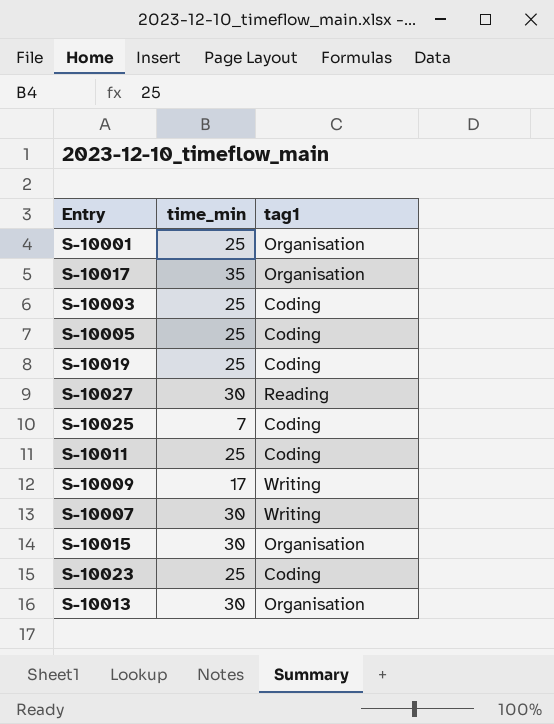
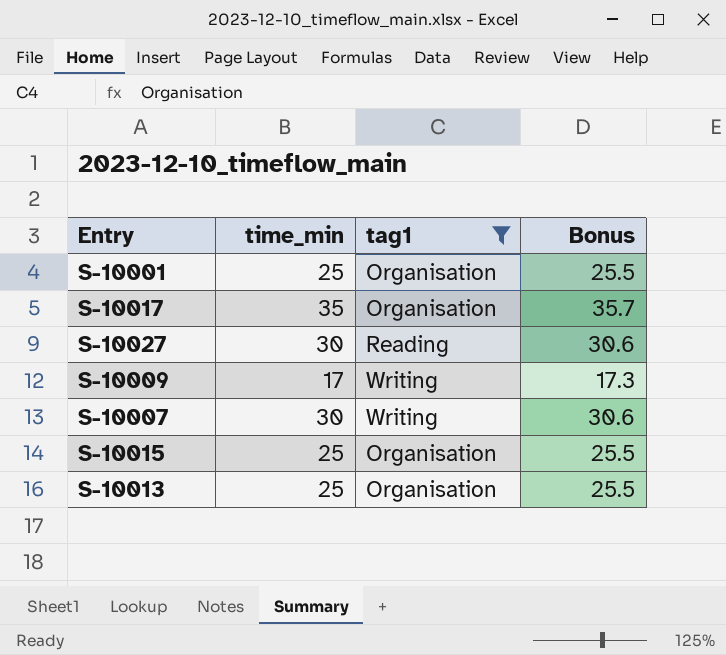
filter: none -> tag1 != Coding
column Bonus | formula: none -> [time_min] * 1.02
S-10015 | time_min: 30 -> 25
S-10013 | time_min: 30 -> 25

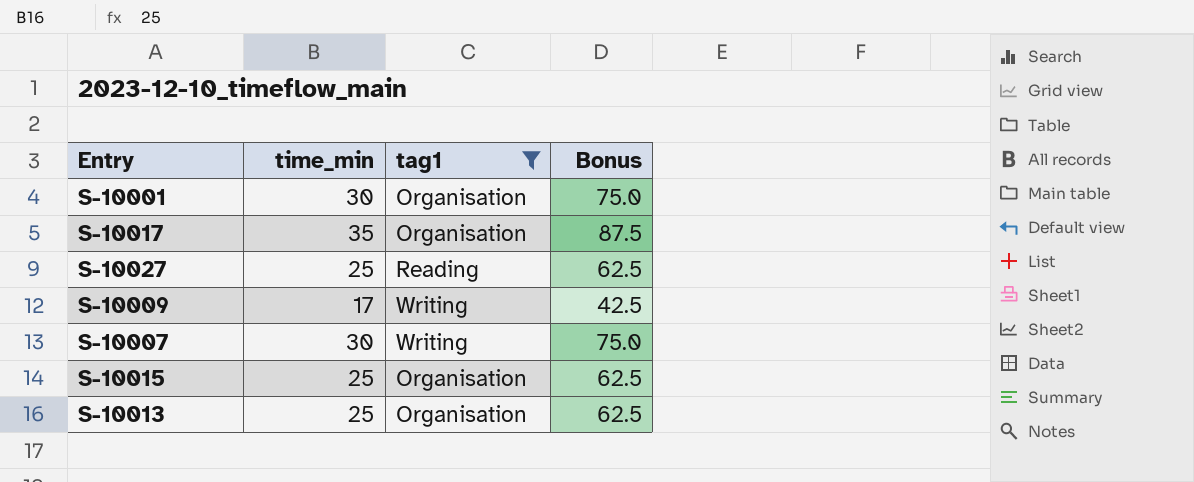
column Bonus | formula: [time_min] * 1.02 -> [time_min] * 2.5
S-10001 | time_min: 25 -> 30
S-10027 | time_min: 30 -> 25

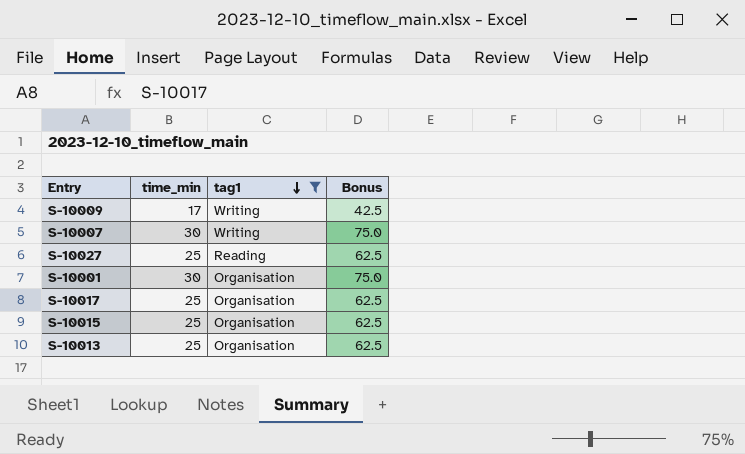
row order: none -> tag1 descending
S-10017 | time_min: 35 -> 25
S-10017 | Bonus: 87.5 -> 62.5

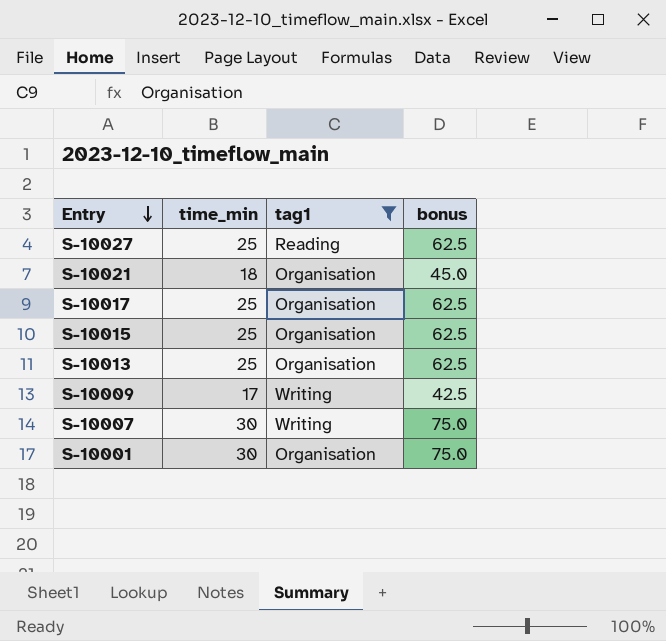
row order: tag1 descending -> Entry descending
column name: Bonus -> bonus
row S-10021: none -> 18 | Organisation | 45.0

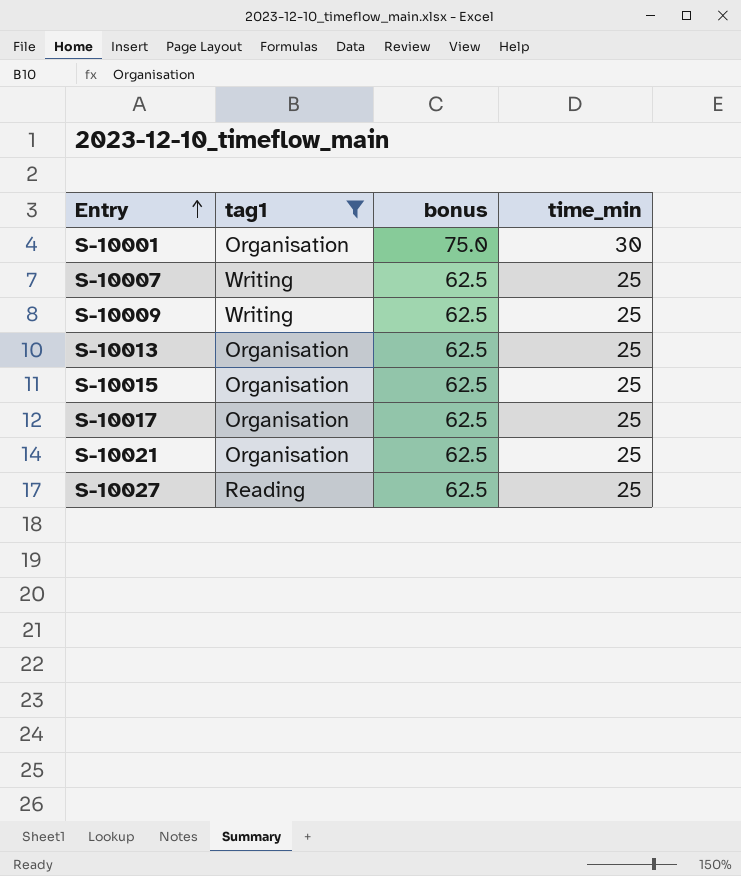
row order: Entry descending -> Entry ascending
column time_min | position: 2 -> 4
S-10007 | bonus: 75.0 -> 62.5
S-10007 | time_min: 30 -> 25
S-10009 | bonus: 42.5 -> 62.5
S-10009 | time_min: 17 -> 25
S-10021 | bonus: 45.0 -> 62.5
S-10021 | time_min: 18 -> 25

